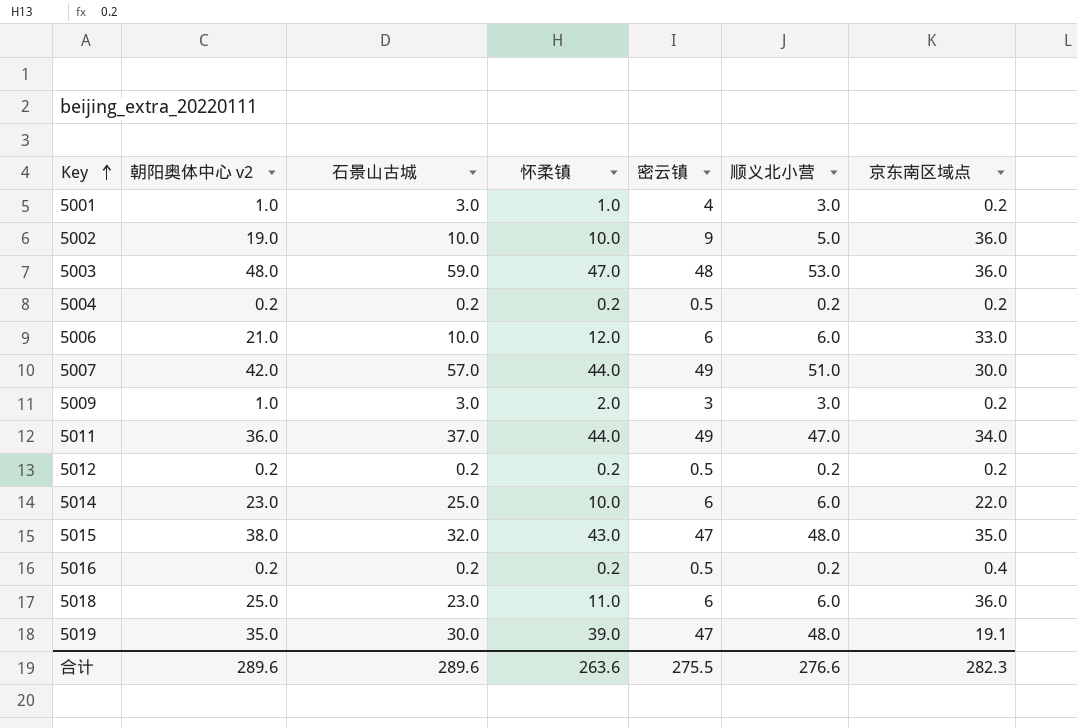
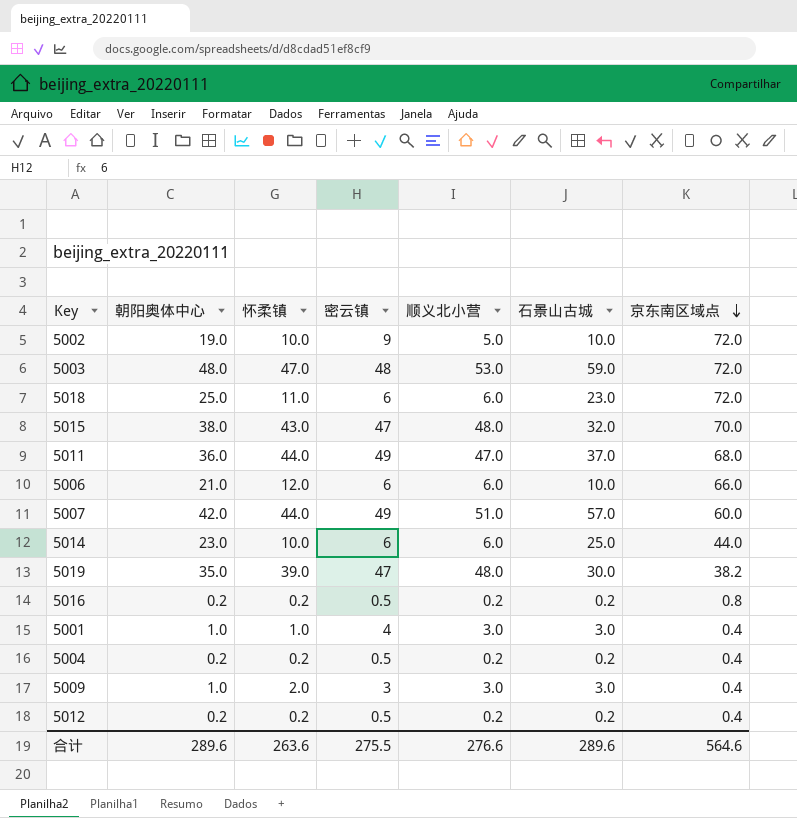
row order: Key ascending -> 京东南区域点 descending
column name: 朝阳奥体中心 v2 -> 朝阳奥体中心
column 石景山古城 | position: 3 -> 6
5002 | 京东南区域点: 36.0 -> 72.0
5003 | 京东南区域点: 36.0 -> 72.0
5018 | 京东南区域点: 36.0 -> 72.0
5015 | 京东南区域点: 35.0 -> 70.0
5011 | 京东南区域点: 34.0 -> 68.0
5006 | 京东南区域点: 33.0 -> 66.0
5007 | 京东南区域点: 30.0 -> 60.0
5014 | 京东南区域点: 22.0 -> 44.0
5019 | 京东南区域点: 19.1 -> 38.2
5016 | 京东南区域点: 0.4 -> 0.8
5001 | 京东南区域点: 0.2 -> 0.4
5004 | 京东南区域点: 0.2 -> 0.4
5009 | 京东南区域点: 0.2 -> 0.4
5012 | 京东南区域点: 0.2 -> 0.4
合计 | 京东南区域点: 282.3 -> 564.6

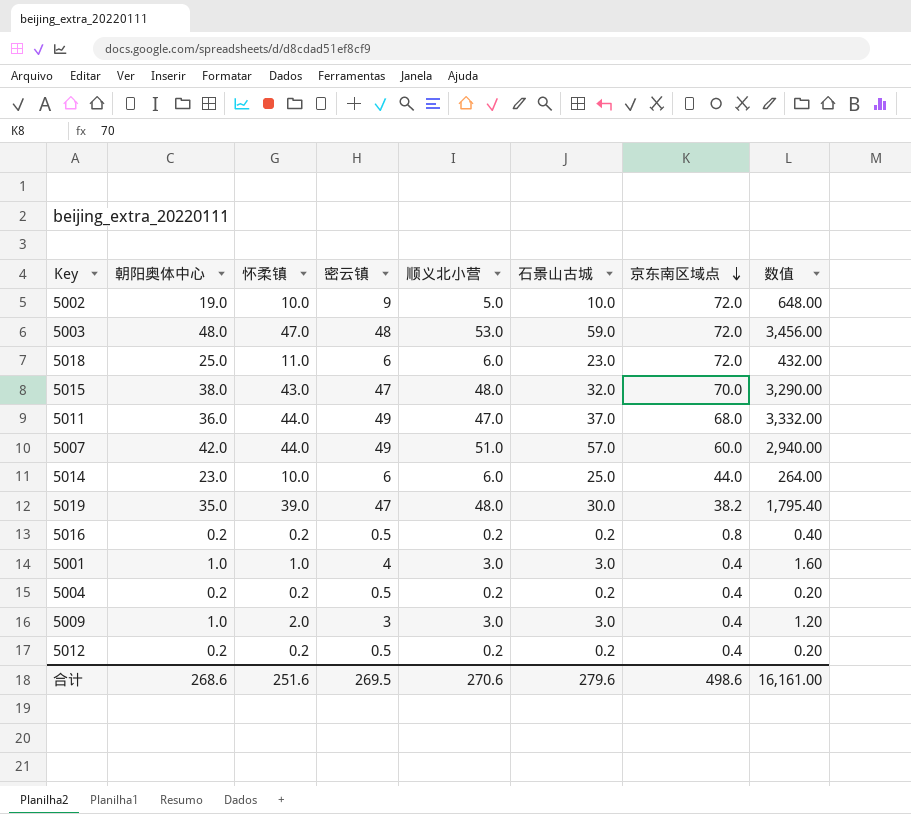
column 数值 | formula: none -> [密云镇] * [京东南区域点]
row 5006: 21.0 | 12.0 | 6 | 6.0 | 10.0 | 66.0 -> none
合计 | 朝阳奥体中心: 289.6 -> 268.6
合计 | 怀柔镇: 263.6 -> 251.6
合计 | 密云镇: 275.5 -> 269.5
合计 | 顺义北小营: 276.6 -> 270.6
合计 | 石景山古城: 289.6 -> 279.6
合计 | 京东南区域点: 564.6 -> 498.6

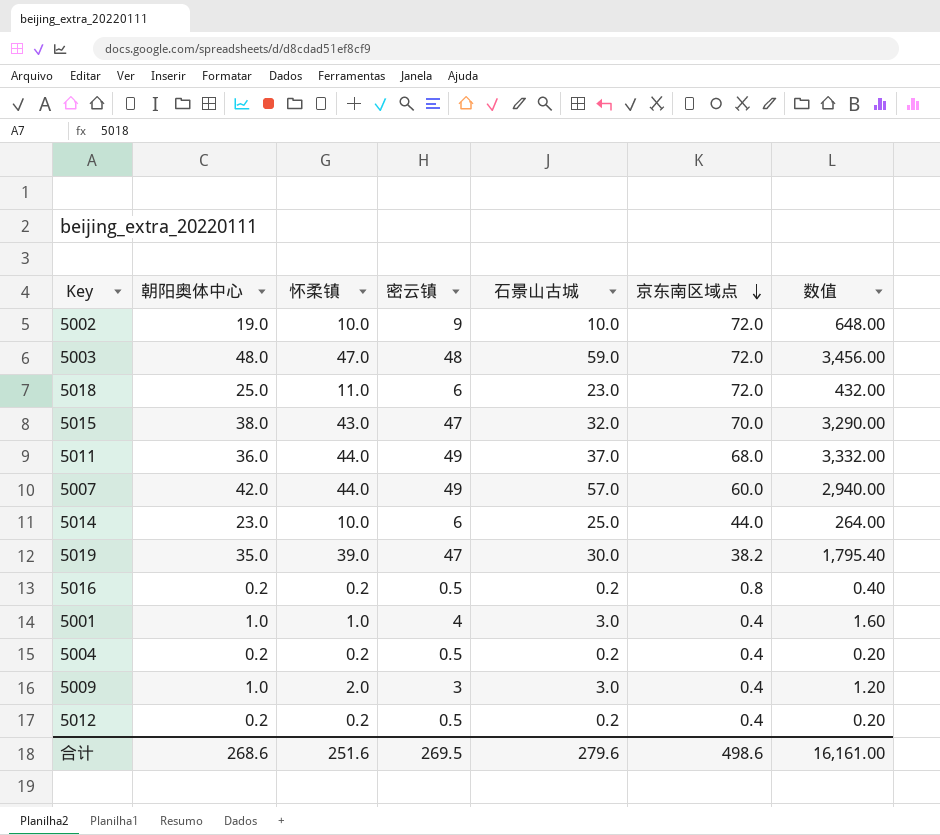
column 顺义北小营 | position: 5 -> none

